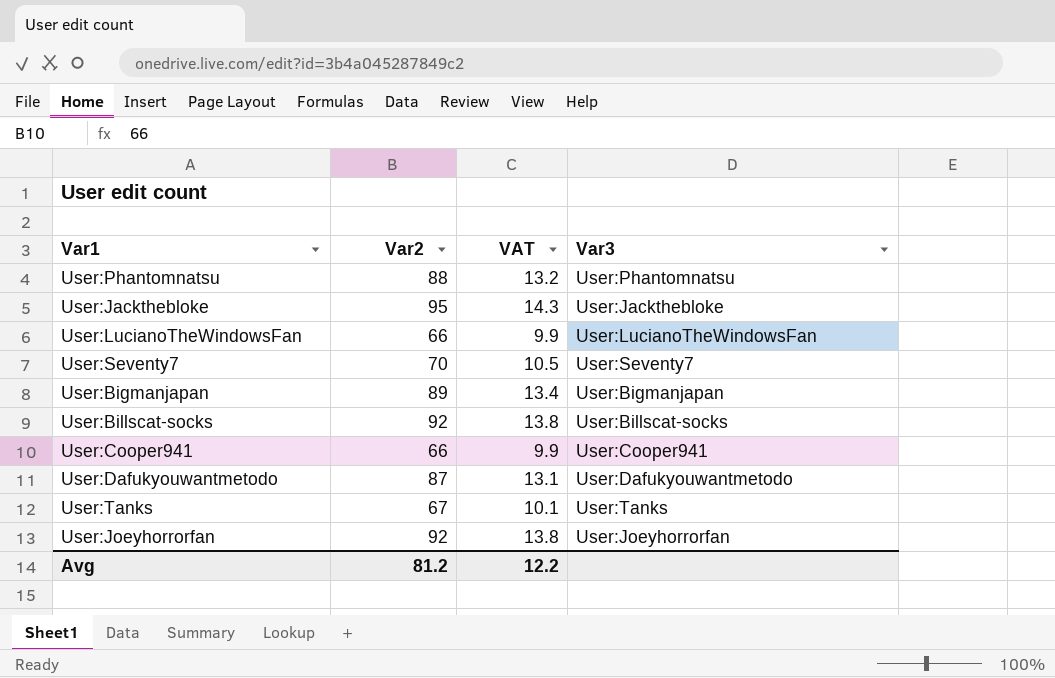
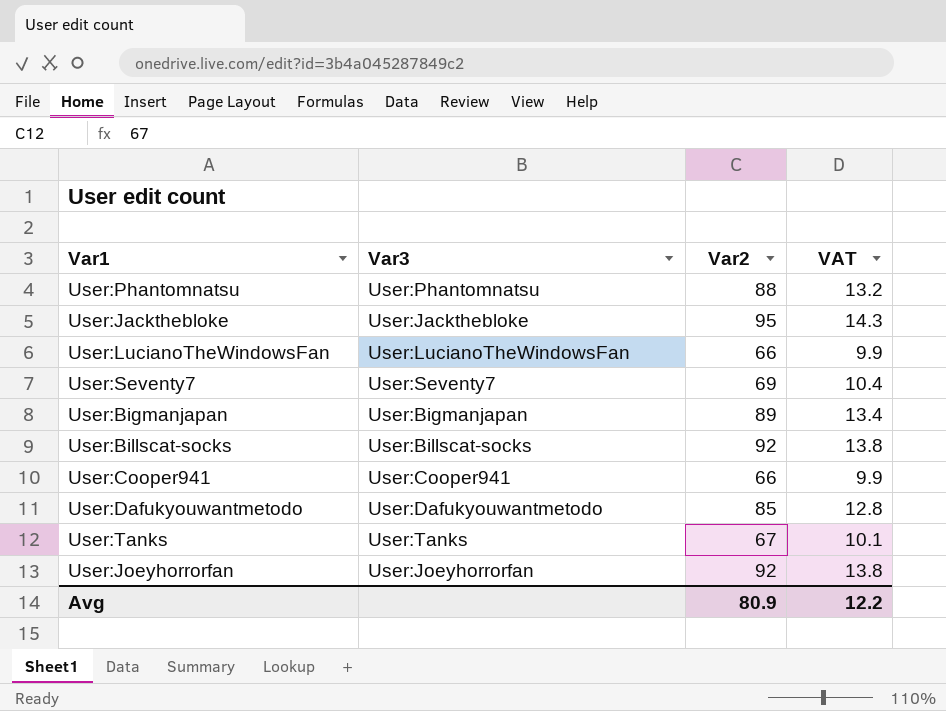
column Var3 | position: 4 -> 2
User:Seventy7 | Var2: 70 -> 69
User:Seventy7 | VAT: 10.5 -> 10.4
User:Dafukyouwantmetodo | Var2: 87 -> 85
User:Dafukyouwantmetodo | VAT: 13.1 -> 12.8
Avg | Var2: 81.2 -> 80.9

